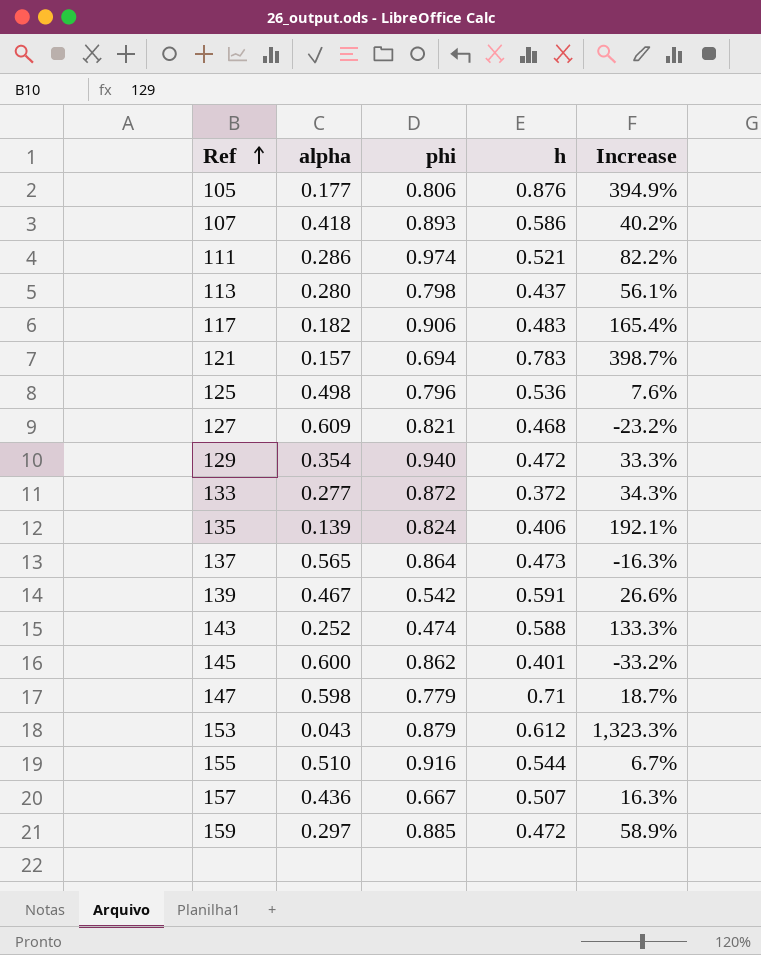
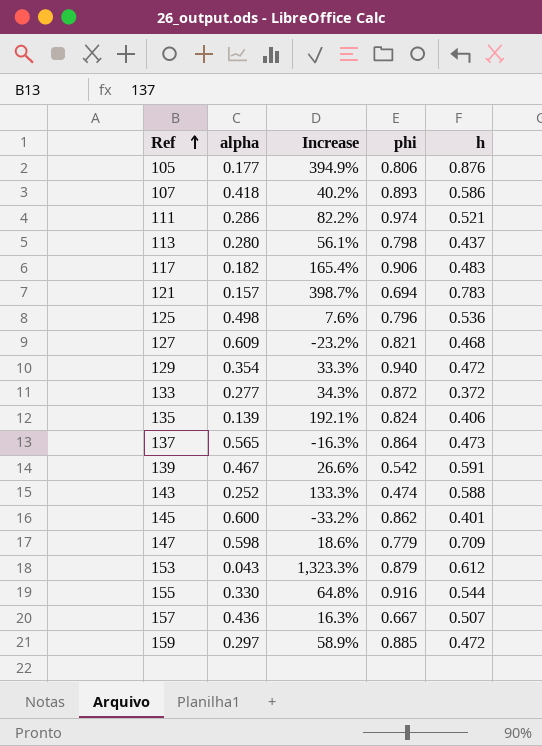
column Increase | position: 5 -> 3
147 | Increase: 18.7% -> 18.6%
147 | h: 0.71 -> 0.709
155 | alpha: 0.510 -> 0.330
155 | Increase: 6.7% -> 64.8%

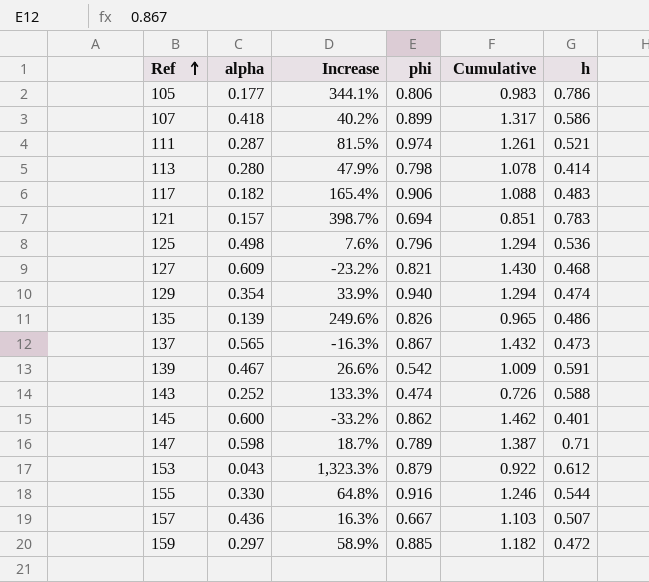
column Cumulative | formula: none -> [alpha] + [phi]
row 133: 0.277 | 34.3% | 0.872 | 0.372 -> none
105 | Increase: 394.9% -> 344.1%
105 | h: 0.876 -> 0.786
107 | phi: 0.893 -> 0.899
111 | alpha: 0.286 -> 0.287
111 | Increase: 82.2% -> 81.5%
113 | Increase: 56.1% -> 47.9%
113 | h: 0.437 -> 0.414
129 | Increase: 33.3% -> 33.9%
129 | h: 0.472 -> 0.474
135 | Increase: 192.1% -> 249.6%
135 | phi: 0.824 -> 0.826
135 | h: 0.406 -> 0.486
137 | phi: 0.864 -> 0.867
147 | Increase: 18.6% -> 18.7%
147 | phi: 0.779 -> 0.789
147 | h: 0.709 -> 0.71

